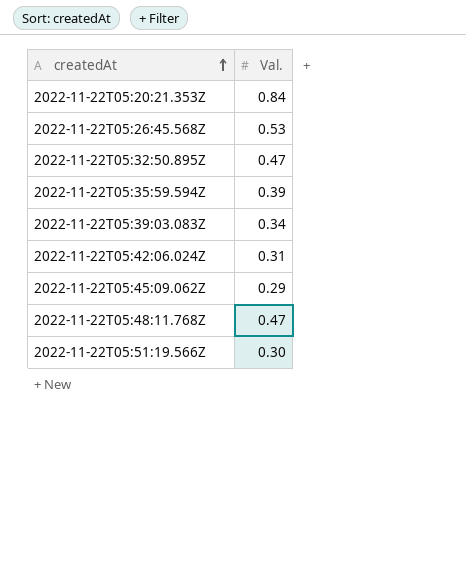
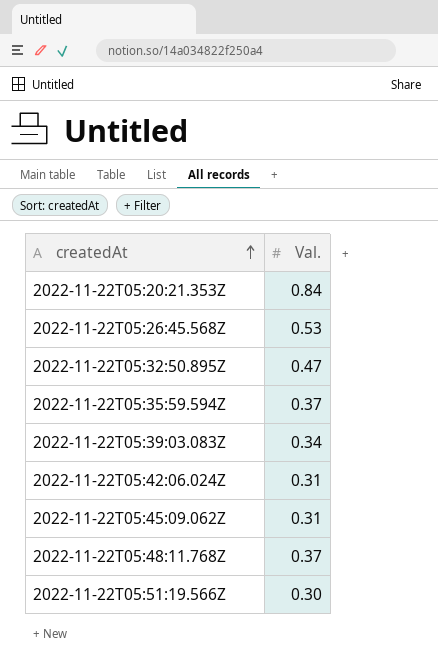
2022-11-22T05:35:59.594Z | Val.: 0.39 -> 0.37
2022-11-22T05:45:09.062Z | Val.: 0.29 -> 0.31
2022-11-22T05:48:11.768Z | Val.: 0.47 -> 0.37

